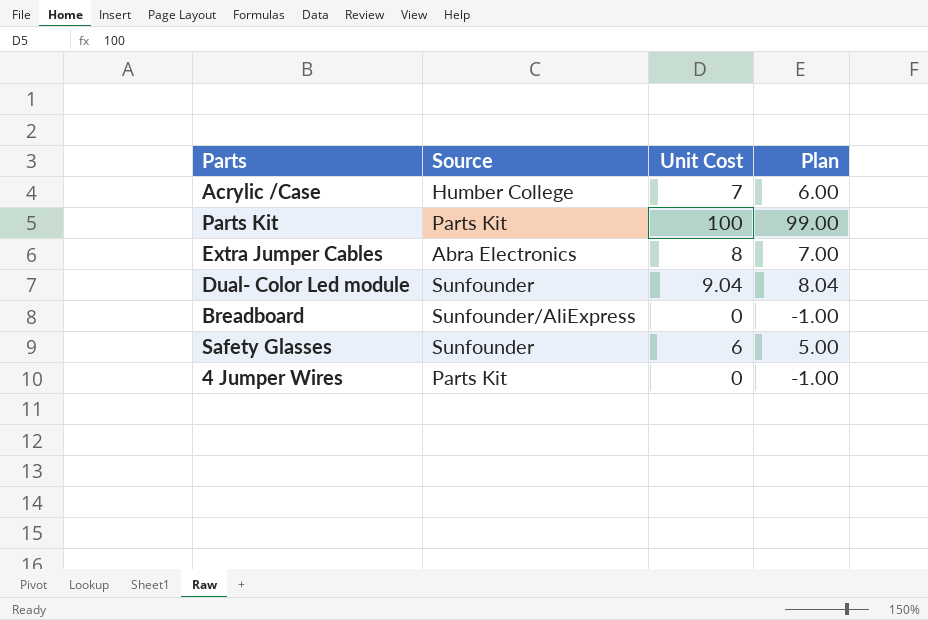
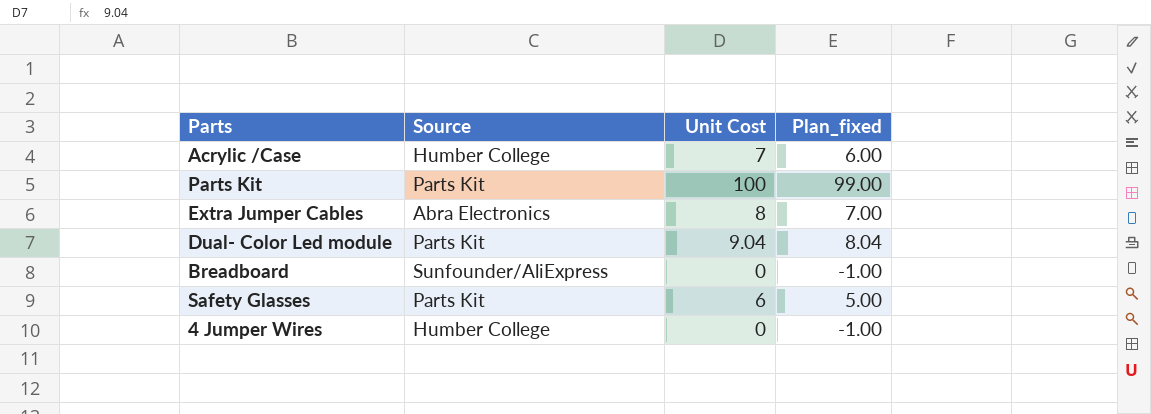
column name: Plan -> Plan_fixed
Dual- Color Led module | Source: Sunfounder -> Parts Kit
Safety Glasses | Source: Sunfounder -> Parts Kit
4 Jumper Wires | Source: Parts Kit -> Humber College

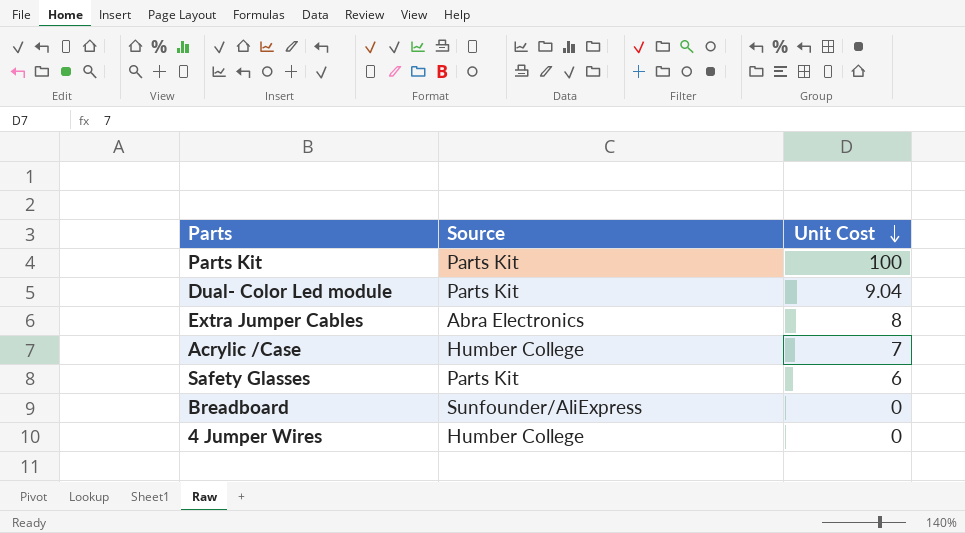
row order: none -> Unit Cost descending
column Plan_fixed | formula: [Unit Cost] - 1 -> none

